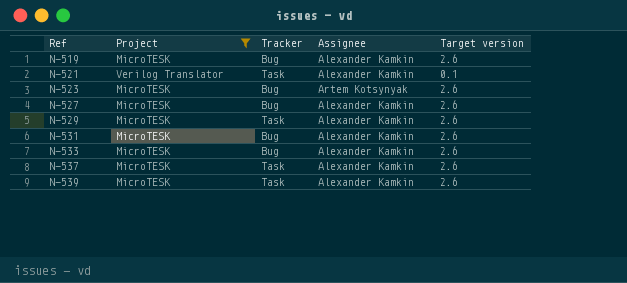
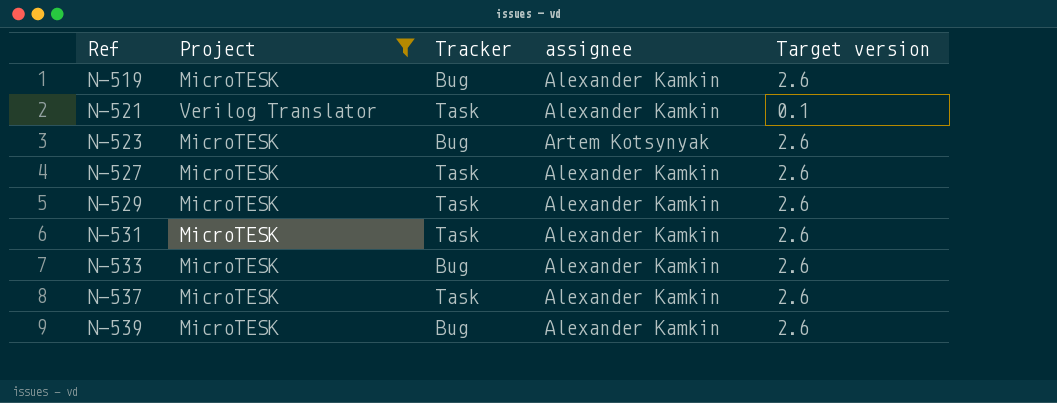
column name: Assignee -> assignee
N-527 | Tracker: Bug -> Task
N-531 | Tracker: Bug -> Task
N-539 | Tracker: Task -> Bug

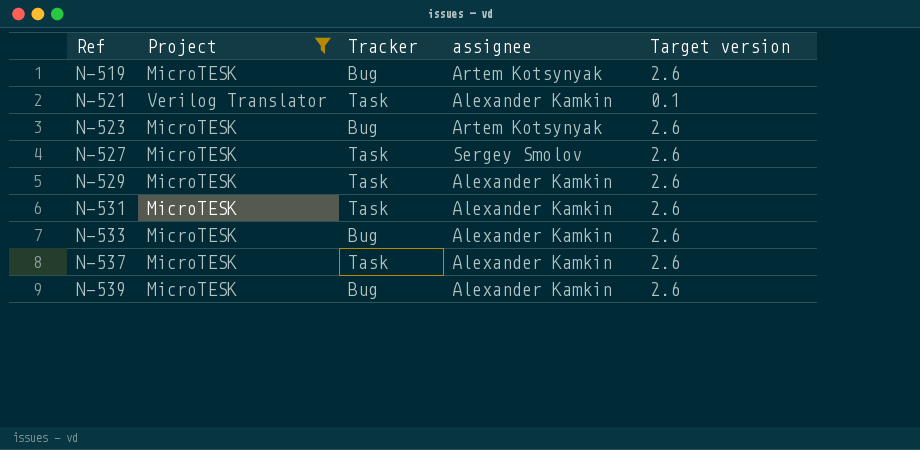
N-519 | assignee: Alexander Kamkin -> Artem Kotsynyak
N-527 | assignee: Alexander Kamkin -> Sergey Smolov

